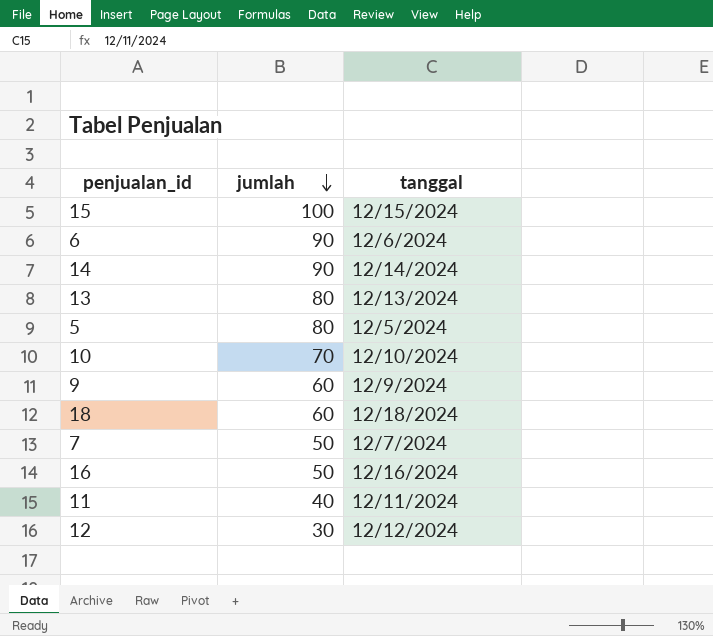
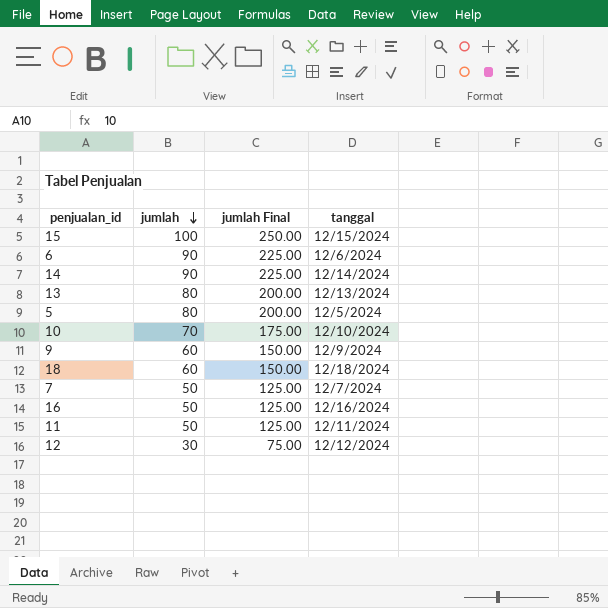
column jumlah Final | formula: none -> [jumlah] * 2.5
11 | jumlah: 40 -> 50

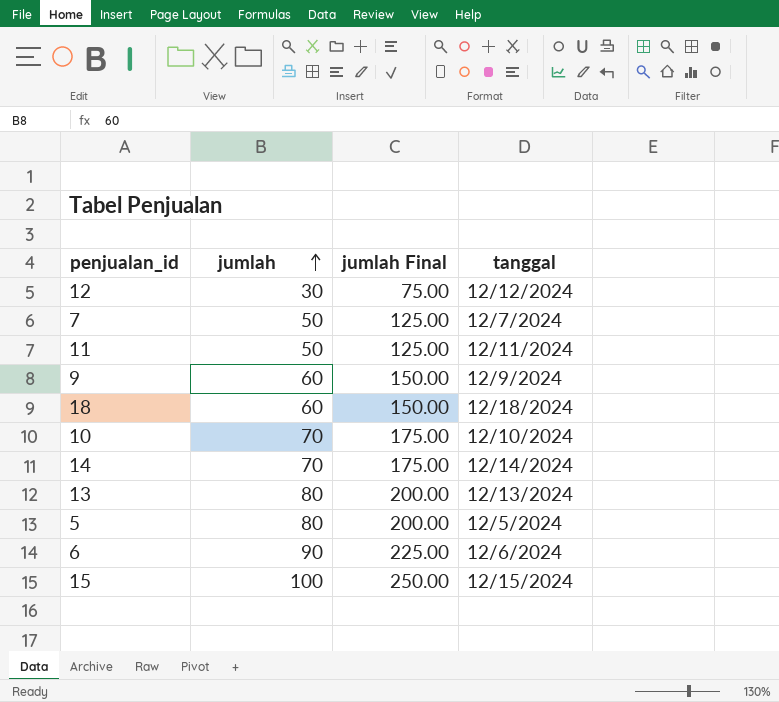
row order: jumlah descending -> jumlah ascending
row 16: 50 | 125.00 | 12/16/2024 -> none
14 | jumlah: 90 -> 70
14 | jumlah Final: 225.00 -> 175.00

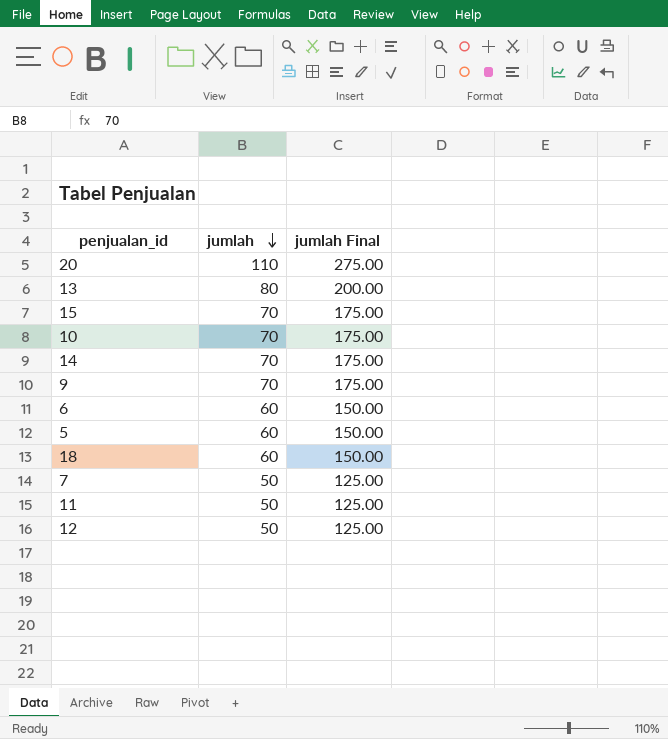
row order: jumlah ascending -> jumlah descending
column tanggal | position: 4 -> none
row 20: none -> 110 | 275.00
15 | jumlah: 100 -> 70
15 | jumlah Final: 250.00 -> 175.00
9 | jumlah: 60 -> 70
9 | jumlah Final: 150.00 -> 175.00
6 | jumlah: 90 -> 60
6 | jumlah Final: 225.00 -> 150.00
5 | jumlah: 80 -> 60
5 | jumlah Final: 200.00 -> 150.00
12 | jumlah: 30 -> 50
12 | jumlah Final: 75.00 -> 125.00

